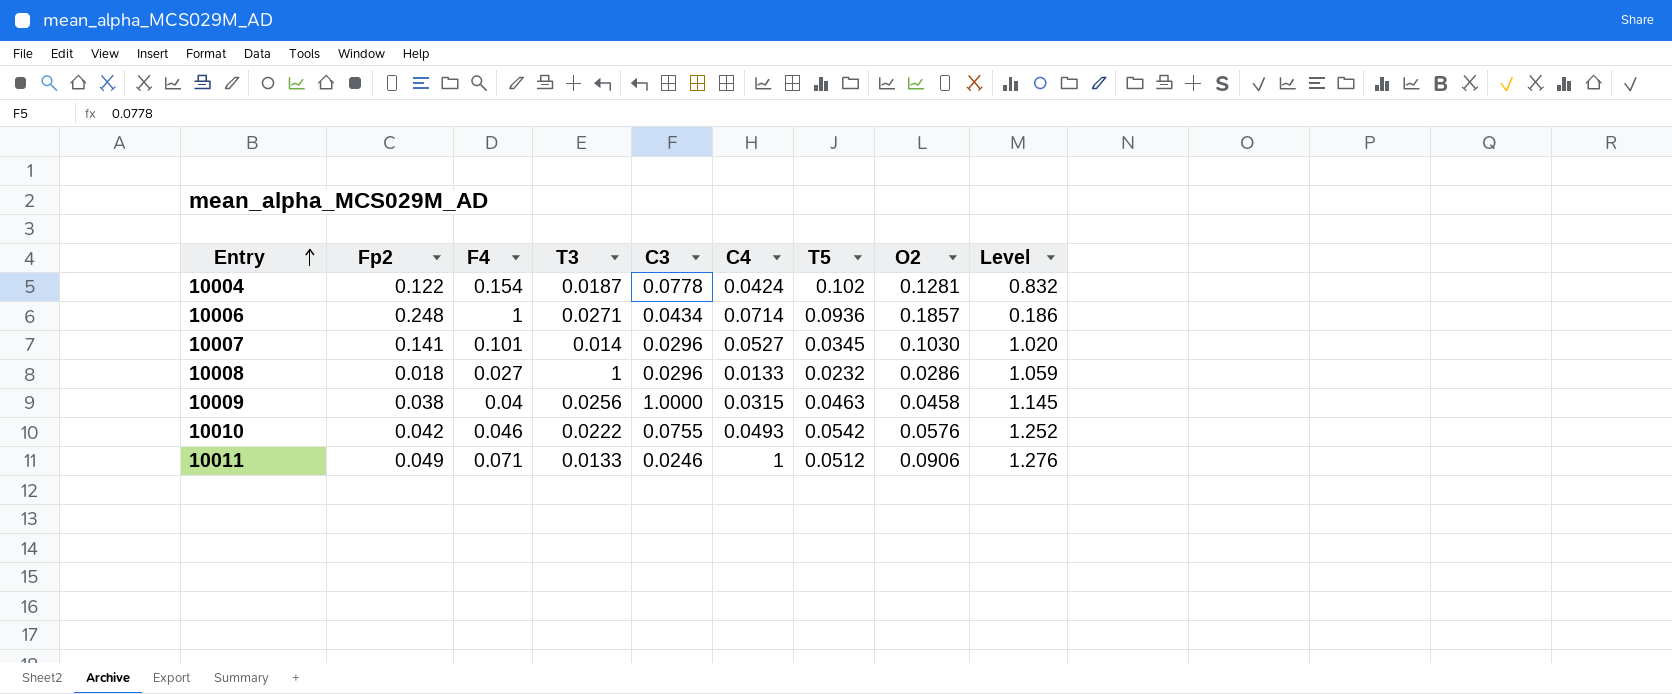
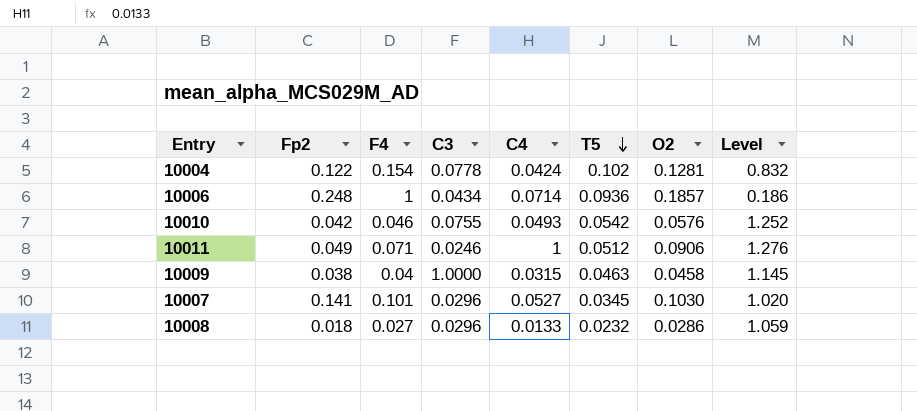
row order: Entry ascending -> T5 descending
column T3 | position: 4 -> none

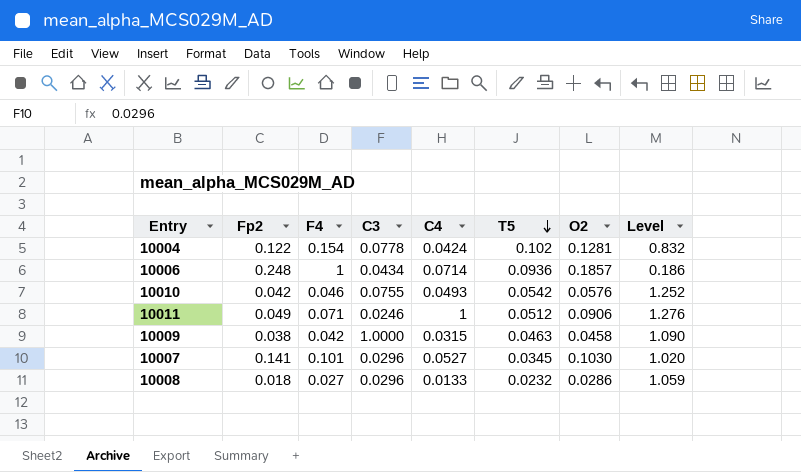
10009 | F4: 0.04 -> 0.042
10009 | Level: 1.145 -> 1.090

